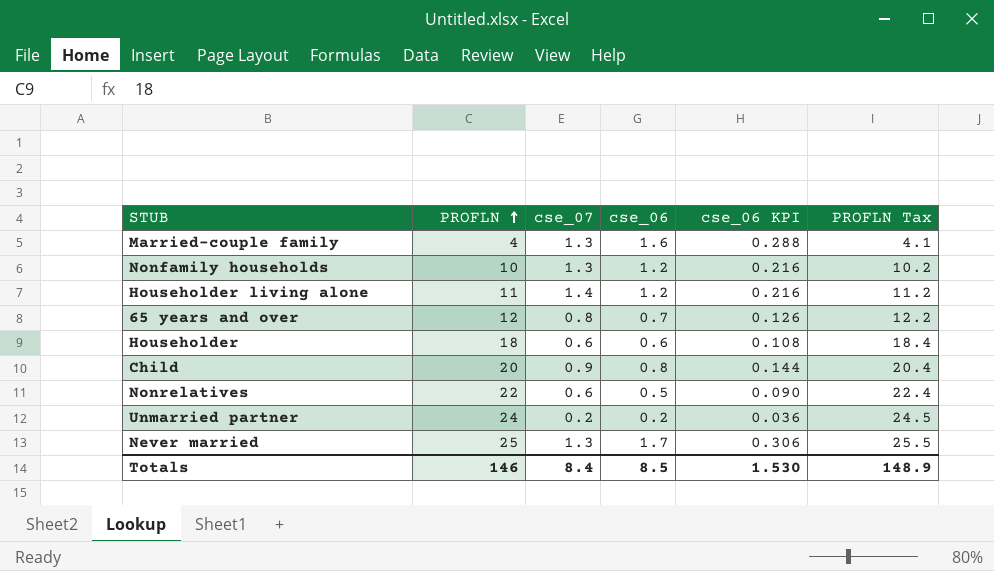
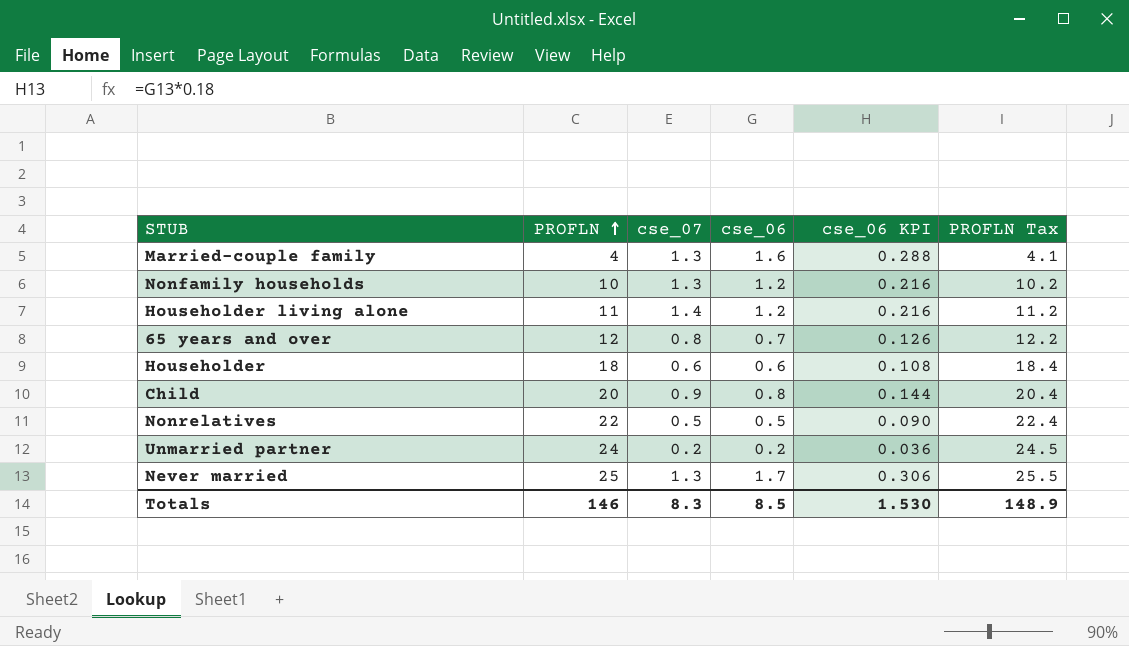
Nonrelatives | cse_07: 0.6 -> 0.5
Totals | cse_07: 8.4 -> 8.3

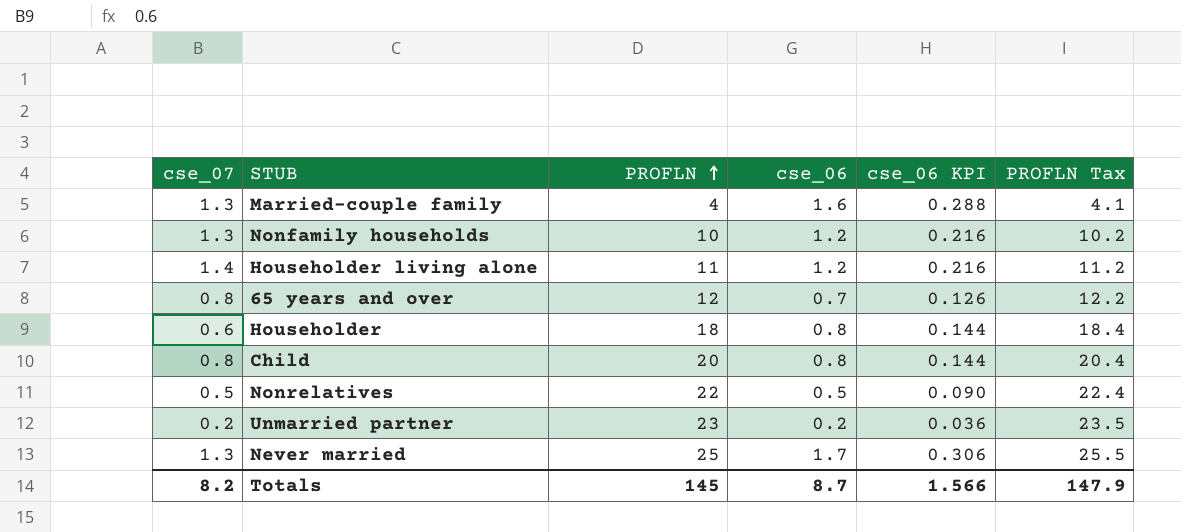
column cse_07 | position: 3 -> 1
Householder | cse_06: 0.6 -> 0.8
Householder | cse_06 KPI: 0.108 -> 0.144
Child | cse_07: 0.9 -> 0.8
Unmarried partner | PROFLN: 24 -> 23
Unmarried partner | PROFLN Tax: 24.5 -> 23.5
Totals | cse_07: 8.3 -> 8.2
Totals | PROFLN: 146 -> 145
Totals | cse_06: 8.5 -> 8.7
Totals | cse_06 KPI: 1.530 -> 1.566
Totals | PROFLN Tax: 148.9 -> 147.9

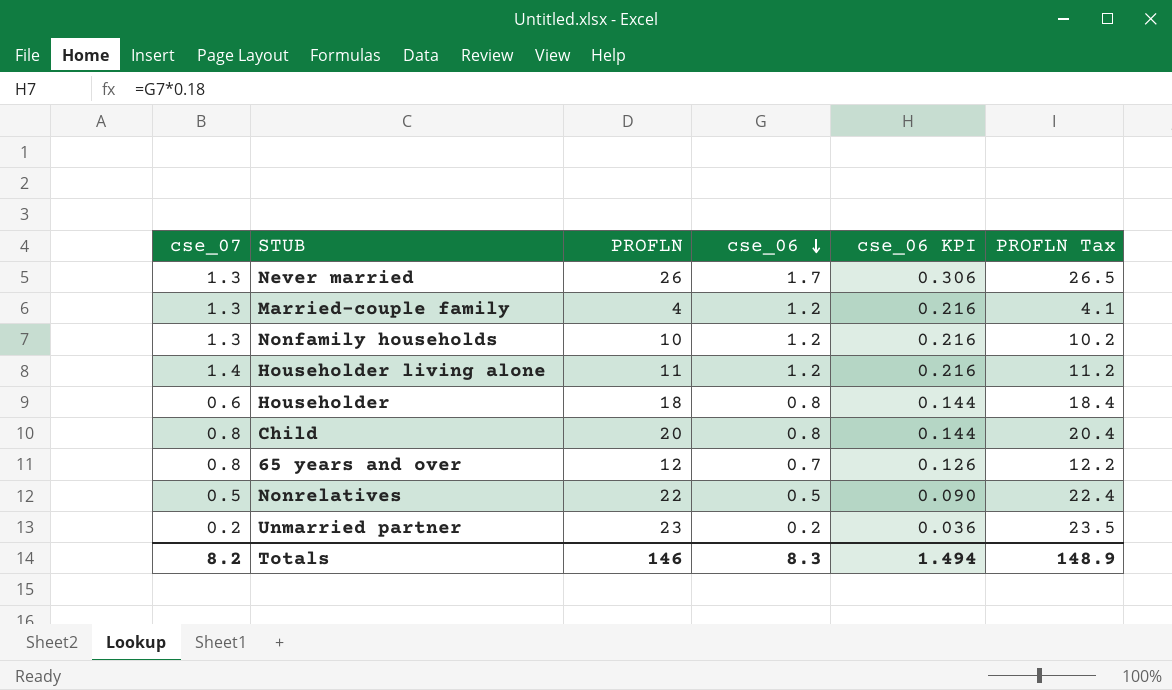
row order: PROFLN ascending -> cse_06 descending
Never married | PROFLN: 25 -> 26
Never married | PROFLN Tax: 25.5 -> 26.5
Married-couple family | cse_06: 1.6 -> 1.2
Married-couple family | cse_06 KPI: 0.288 -> 0.216
Totals | PROFLN: 145 -> 146
Totals | cse_06: 8.7 -> 8.3
Totals | cse_06 KPI: 1.566 -> 1.494
Totals | PROFLN Tax: 147.9 -> 148.9

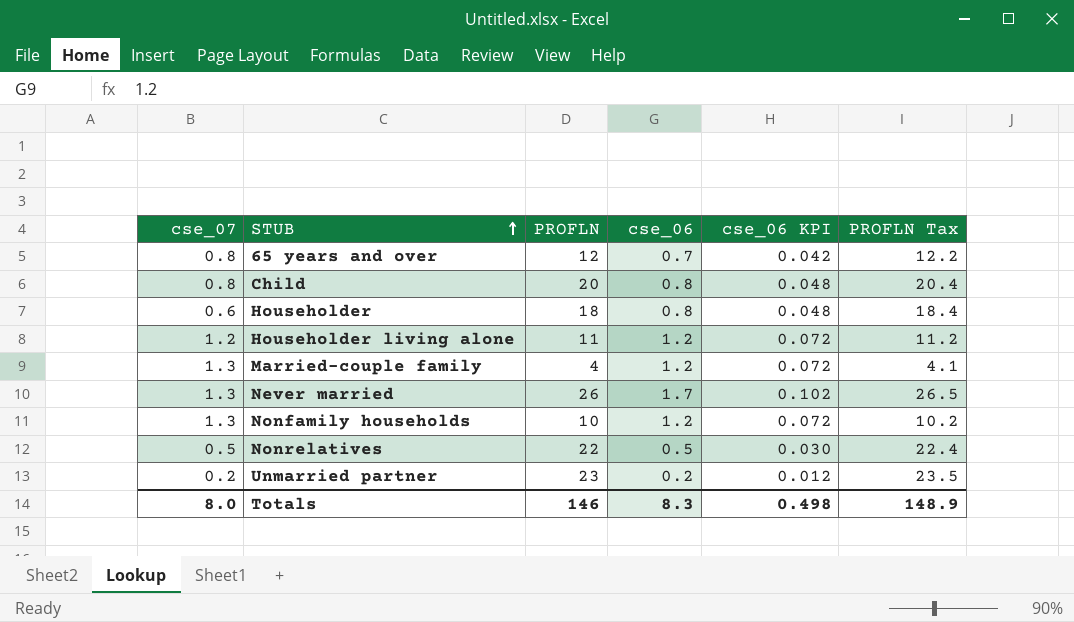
row order: cse_06 descending -> STUB ascending
column cse_06 KPI | formula: [cse_06] * 0.18 -> [cse_06] * 0.06
Householder living alone | cse_07: 1.4 -> 1.2
Totals | cse_07: 8.2 -> 8.0
Totals | cse_06 KPI: 1.494 -> 0.498

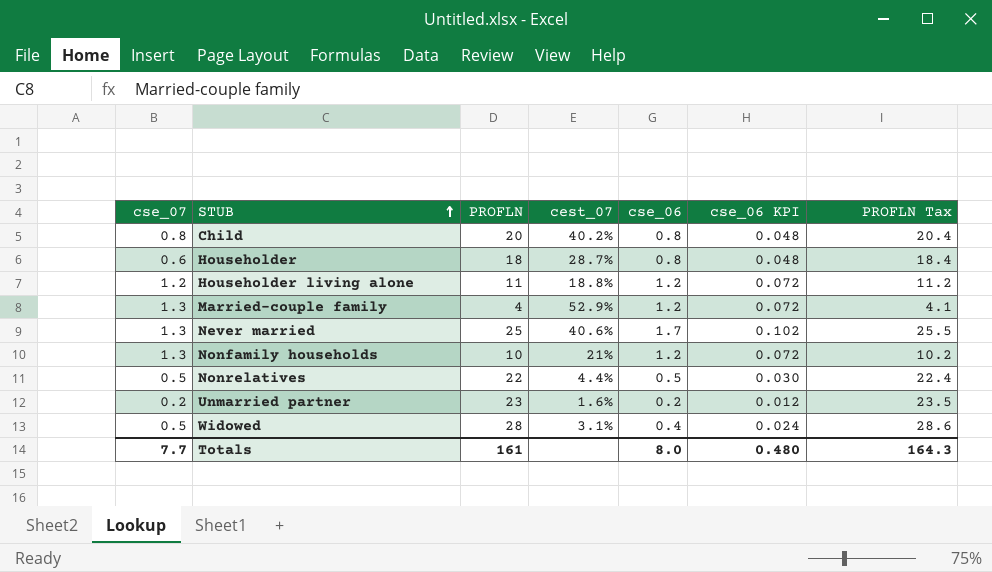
column cest_07 | position: none -> 4
row 65 years and over: 0.8 | 12 | 0.7 | 0.042 | 12.2 -> none
Never married | PROFLN: 26 -> 25
Never married | PROFLN Tax: 26.5 -> 25.5
row Widowed: none -> 0.5 | 28 | 3.1% | 0.4 | 0.024 | 28.6
Totals | cse_07: 8.0 -> 7.7
Totals | PROFLN: 146 -> 161
Totals | cse_06: 8.3 -> 8.0
Totals | cse_06 KPI: 0.498 -> 0.480
Totals | PROFLN Tax: 148.9 -> 164.3

